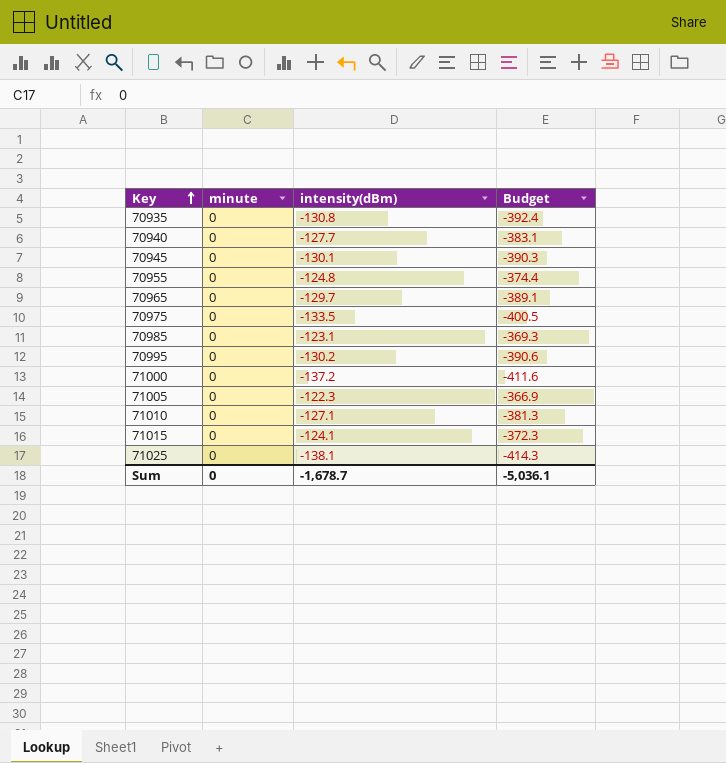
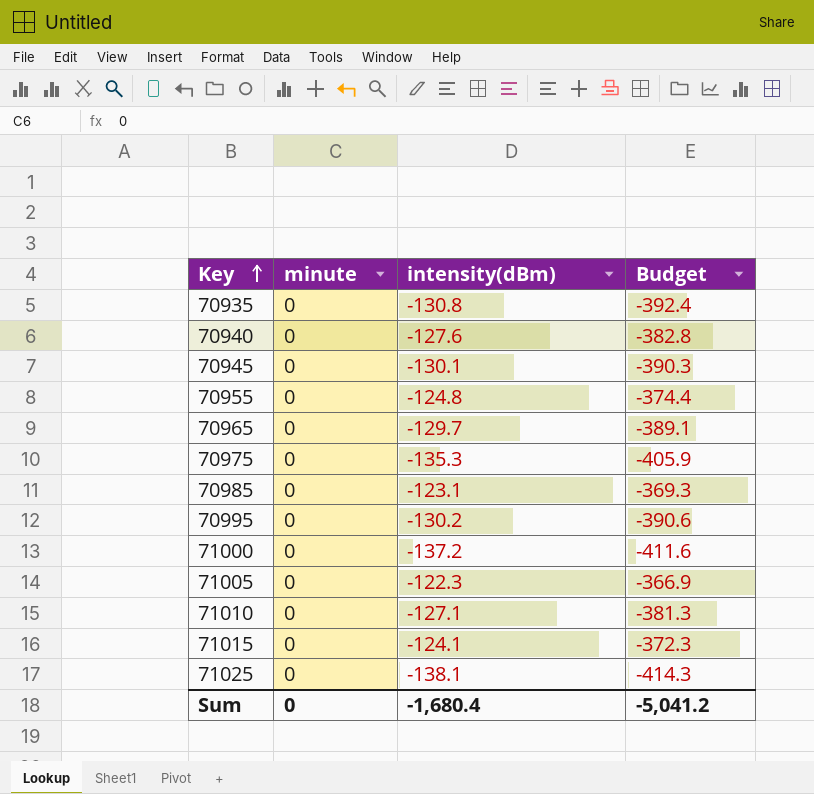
70940 | intensity(dBm): -127.7 -> -127.6
70940 | Budget: -383.1 -> -382.8
70975 | intensity(dBm): -133.5 -> -135.3
70975 | Budget: -400.5 -> -405.9
Sum | intensity(dBm): -1,678.7 -> -1,680.4
Sum | Budget: -5,036.1 -> -5,041.2

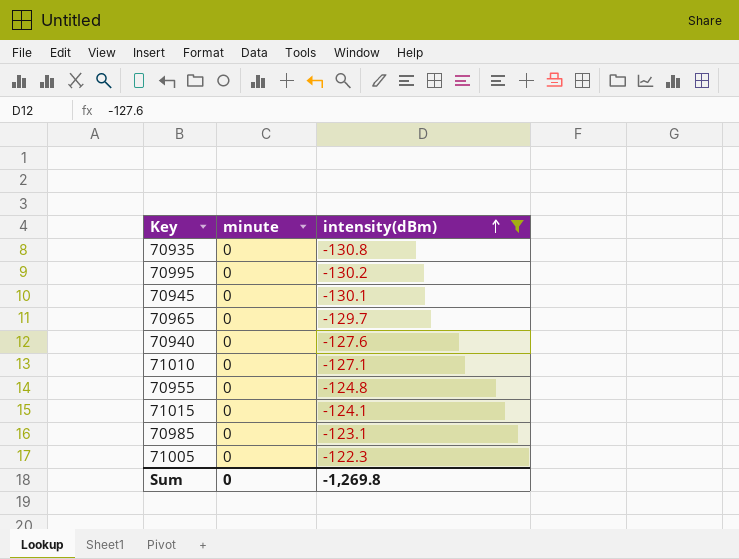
filter: none -> intensity(dBm) >= -130.8
row order: Key ascending -> intensity(dBm) ascending
column Budget | formula: [intensity(dBm)] * 3 -> none
Sum | intensity(dBm): -1,680.4 -> -1,269.8

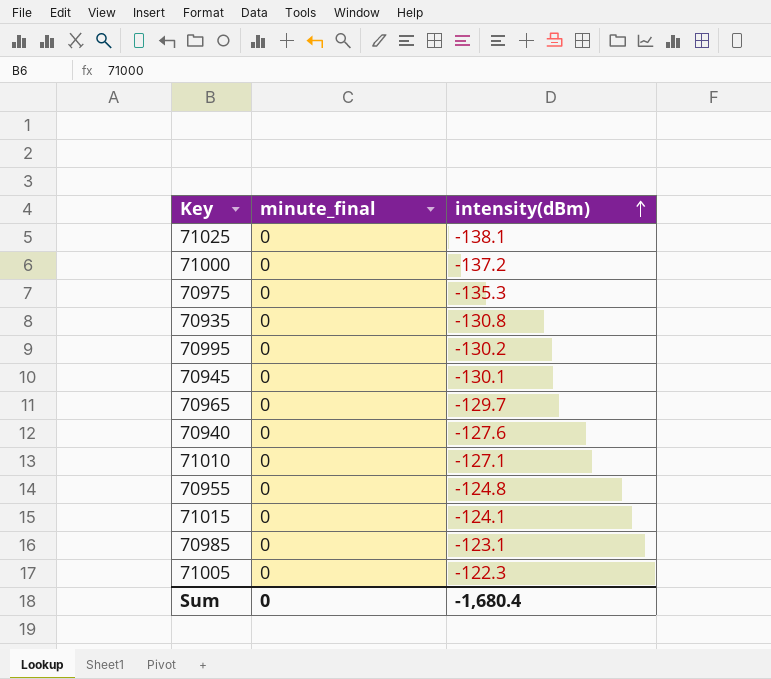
filter: intensity(dBm) >= -130.8 -> none
column name: minute -> minute_final
Sum | intensity(dBm): -1,269.8 -> -1,680.4

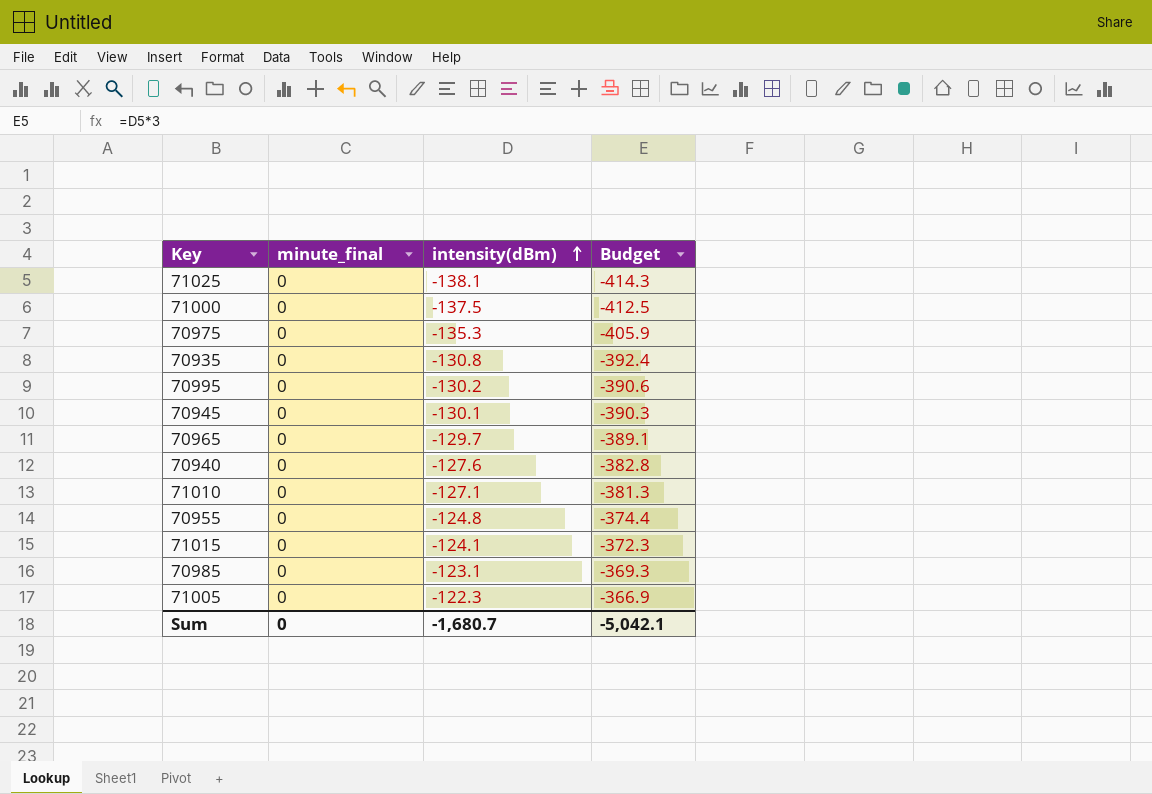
column Budget | formula: none -> [intensity(dBm)] * 3
71000 | intensity(dBm): -137.2 -> -137.5
Sum | intensity(dBm): -1,680.4 -> -1,680.7

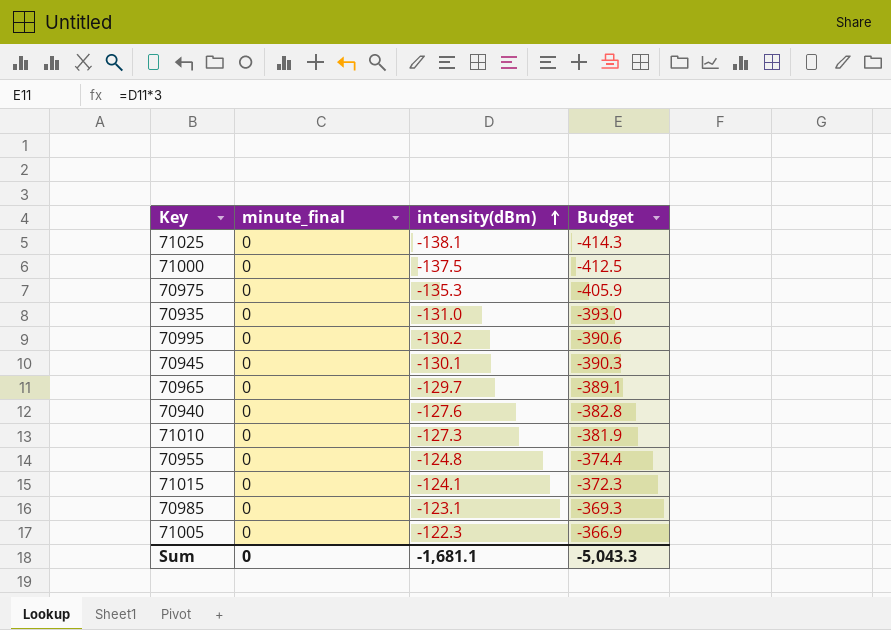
70935 | intensity(dBm): -130.8 -> -131.0
70935 | Budget: -392.4 -> -393.0
71010 | intensity(dBm): -127.1 -> -127.3
71010 | Budget: -381.3 -> -381.9
Sum | intensity(dBm): -1,680.7 -> -1,681.1
Sum | Budget: -5,042.1 -> -5,043.3

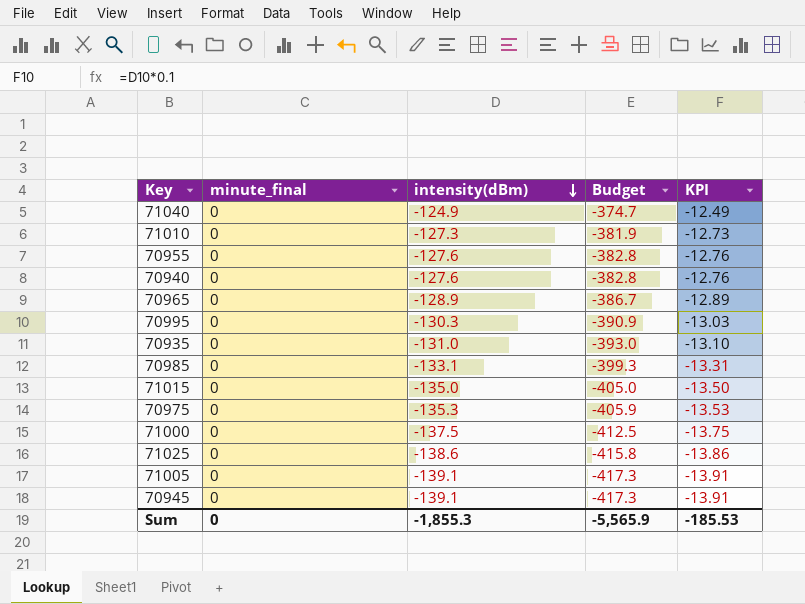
row order: intensity(dBm) ascending -> intensity(dBm) descending
column KPI | formula: none -> [intensity(dBm)] * 0.1
row 71040: none -> 0 | -124.9 | -374.7 | -12.49
70955 | intensity(dBm): -124.8 -> -127.6
70955 | Budget: -374.4 -> -382.8
70965 | intensity(dBm): -129.7 -> -128.9
70965 | Budget: -389.1 -> -386.7
70995 | intensity(dBm): -130.2 -> -130.3
70995 | Budget: -390.6 -> -390.9
70985 | intensity(dBm): -123.1 -> -133.1
70985 | Budget: -369.3 -> -399.3
71015 | intensity(dBm): -124.1 -> -135.0
71015 | Budget: -372.3 -> -405.0
71025 | intensity(dBm): -138.1 -> -138.6
71025 | Budget: -414.3 -> -415.8
71005 | intensity(dBm): -122.3 -> -139.1
71005 | Budget: -366.9 -> -417.3
70945 | intensity(dBm): -130.1 -> -139.1
70945 | Budget: -390.3 -> -417.3
Sum | intensity(dBm): -1,681.1 -> -1,855.3
Sum | Budget: -5,043.3 -> -5,565.9

